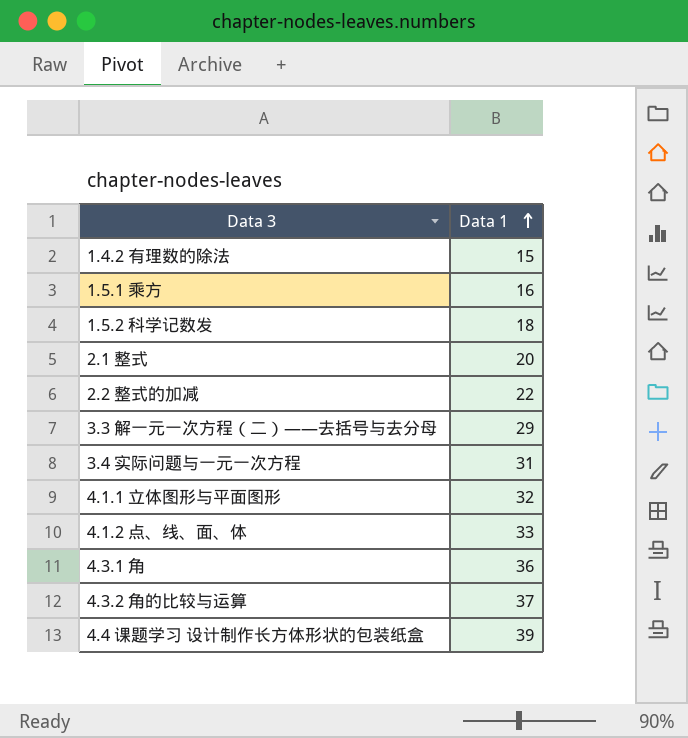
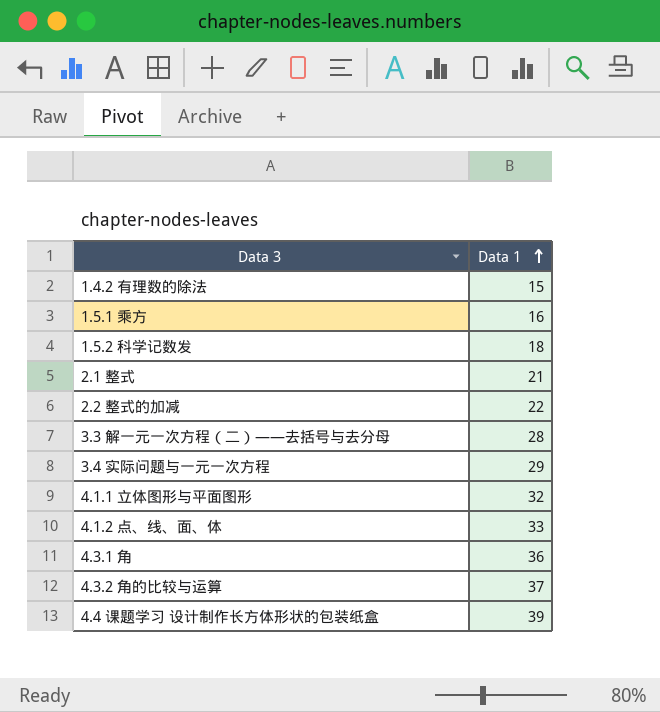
2.1 整式 | Data 1: 20 -> 21
3.3 解一元一次方程（二）——去括号与去分母 | Data 1: 29 -> 28
3.4 实际问题与一元一次方程 | Data 1: 31 -> 29

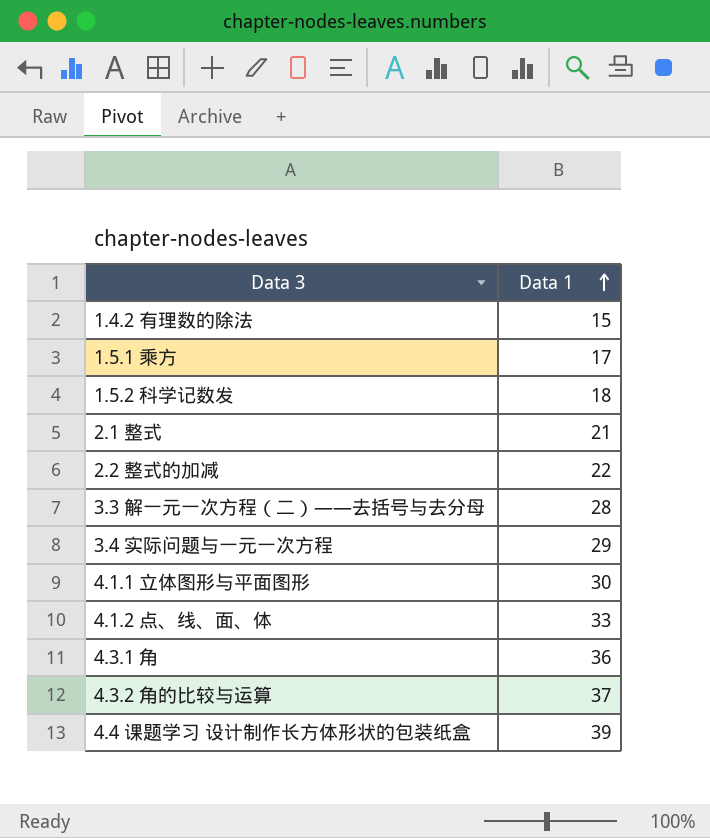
1.5.1 乘方 | Data 1: 16 -> 17
4.1.1 立体图形与平面图形 | Data 1: 32 -> 30

